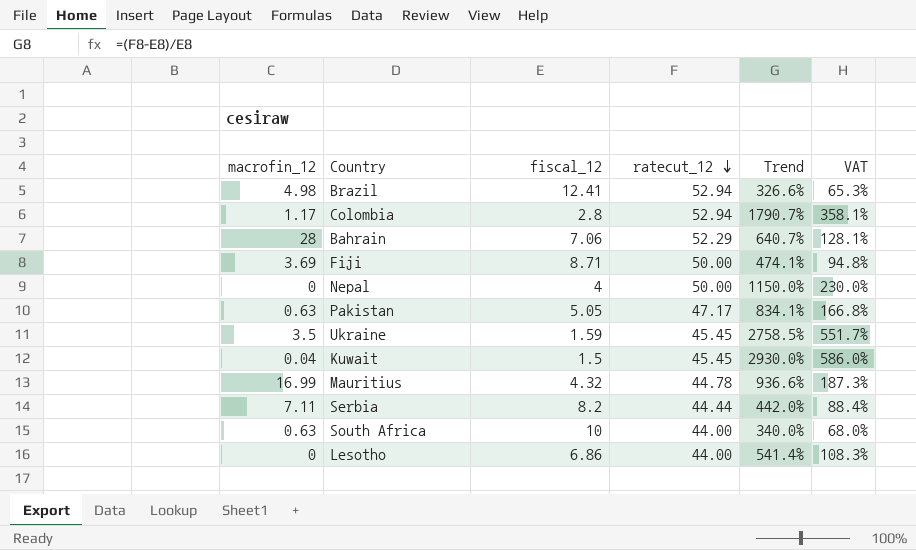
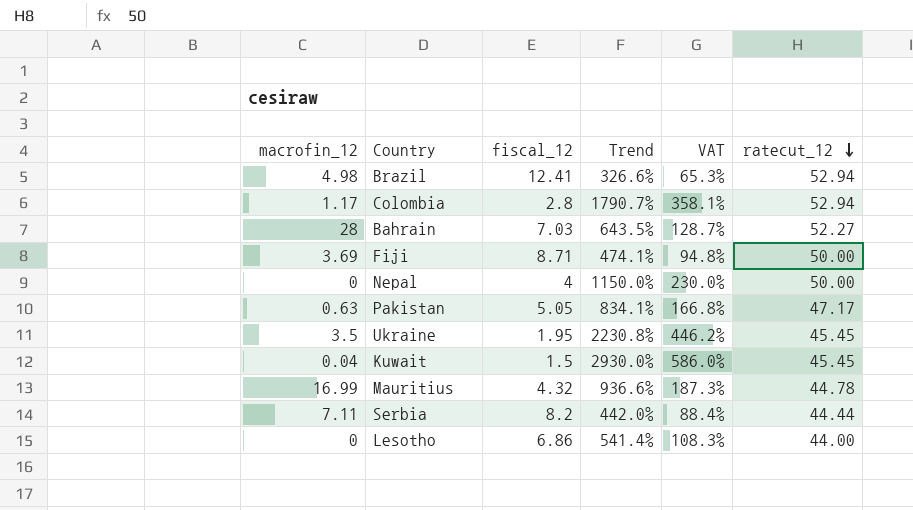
column ratecut_12 | position: 4 -> 6
row South Africa: 0.63 | 10 | 44.00 | 340.0% | 68.0% -> none
Bahrain | fiscal_12: 7.06 -> 7.03
Bahrain | Trend: 640.7% -> 643.5%
Bahrain | VAT: 128.1% -> 128.7%
Bahrain | ratecut_12: 52.29 -> 52.27
Ukraine | fiscal_12: 1.59 -> 1.95
Ukraine | Trend: 2758.5% -> 2230.8%
Ukraine | VAT: 551.7% -> 446.2%

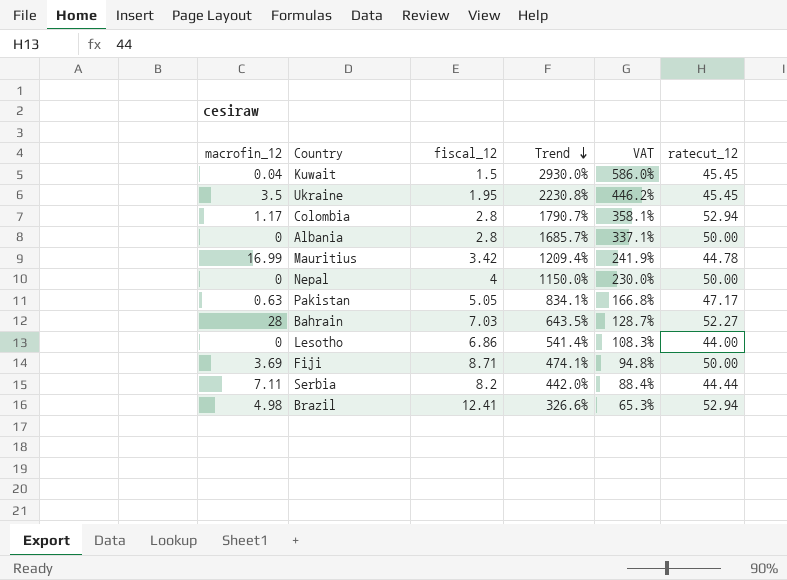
row order: ratecut_12 descending -> Trend descending
row Albania: none -> 0 | 2.8 | 1685.7% | 337.1% | 50.00
Mauritius | fiscal_12: 4.32 -> 3.42
Mauritius | Trend: 936.6% -> 1209.4%
Mauritius | VAT: 187.3% -> 241.9%

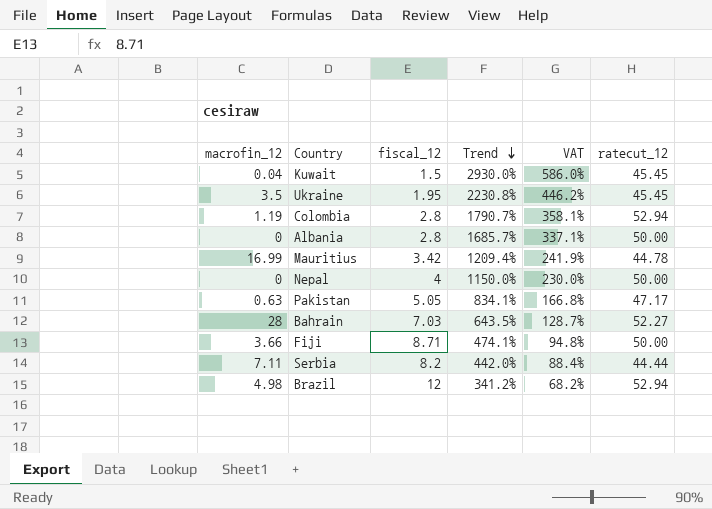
row Lesotho: 0 | 6.86 | 541.4% | 108.3% | 44.00 -> none
Colombia | macrofin_12: 1.17 -> 1.19
Fiji | macrofin_12: 3.69 -> 3.66
Brazil | fiscal_12: 12.41 -> 12
Brazil | Trend: 326.6% -> 341.2%
Brazil | VAT: 65.3% -> 68.2%

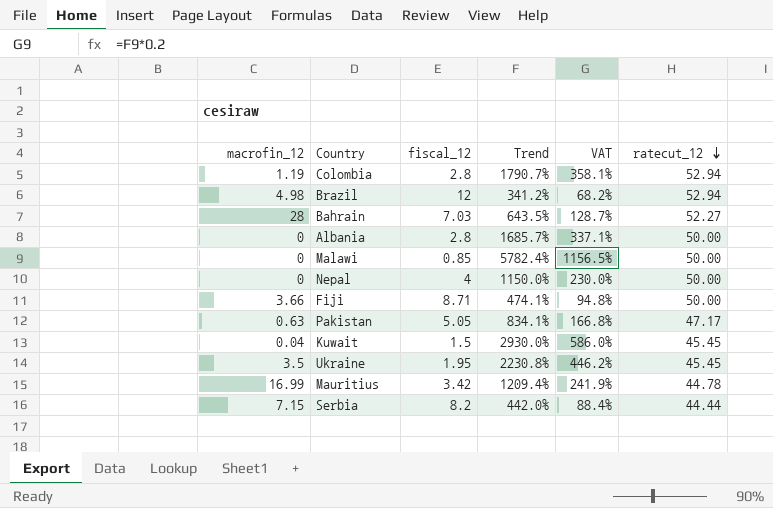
row order: Trend descending -> ratecut_12 descending
row Malawi: none -> 0 | 0.85 | 5782.4% | 1156.5% | 50.00
Serbia | macrofin_12: 7.11 -> 7.15

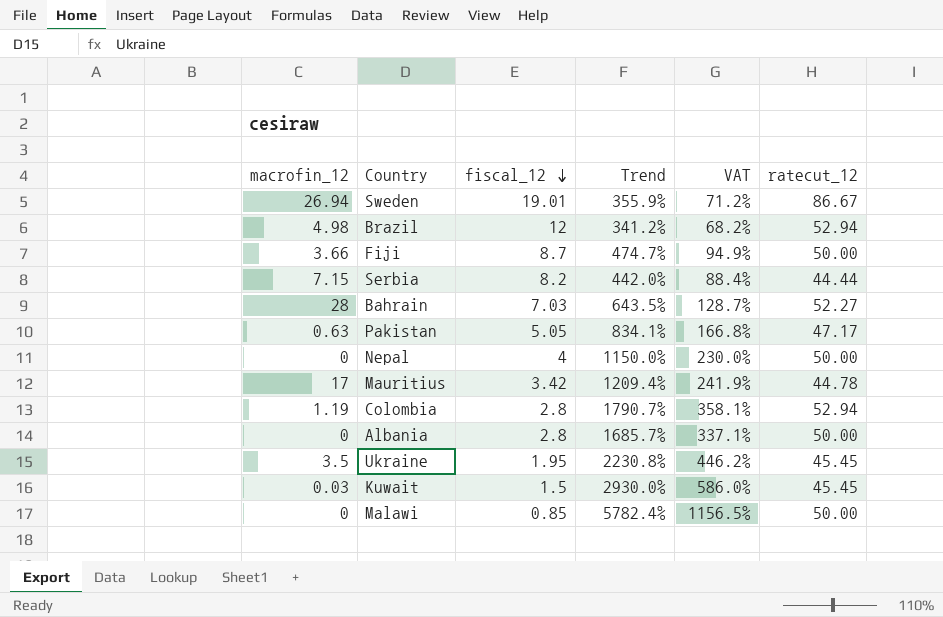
row order: ratecut_12 descending -> fiscal_12 descending
row Sweden: none -> 26.94 | 19.01 | 355.9% | 71.2% | 86.67
Fiji | fiscal_12: 8.71 -> 8.7
Fiji | Trend: 474.1% -> 474.7%
Fiji | VAT: 94.8% -> 94.9%
Mauritius | macrofin_12: 16.99 -> 17
Kuwait | macrofin_12: 0.04 -> 0.03

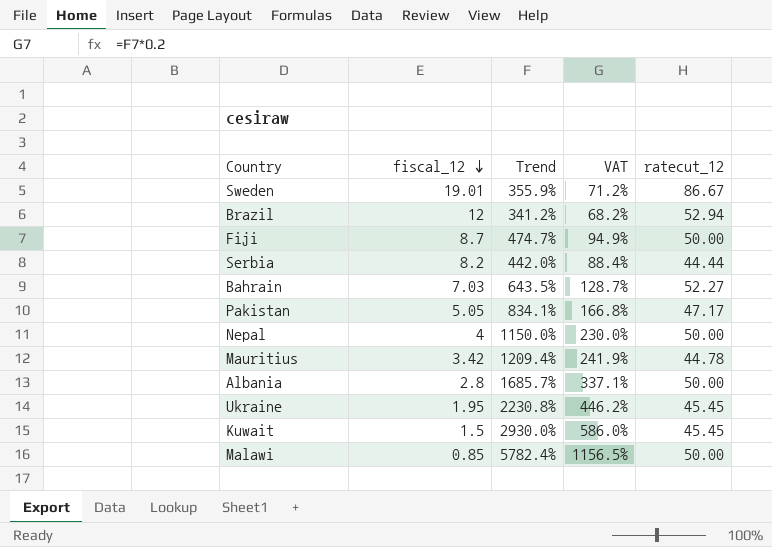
column macrofin_12 | position: 1 -> none
row Colombia: 1.19 | 2.8 | 1790.7% | 358.1% | 52.94 -> none

